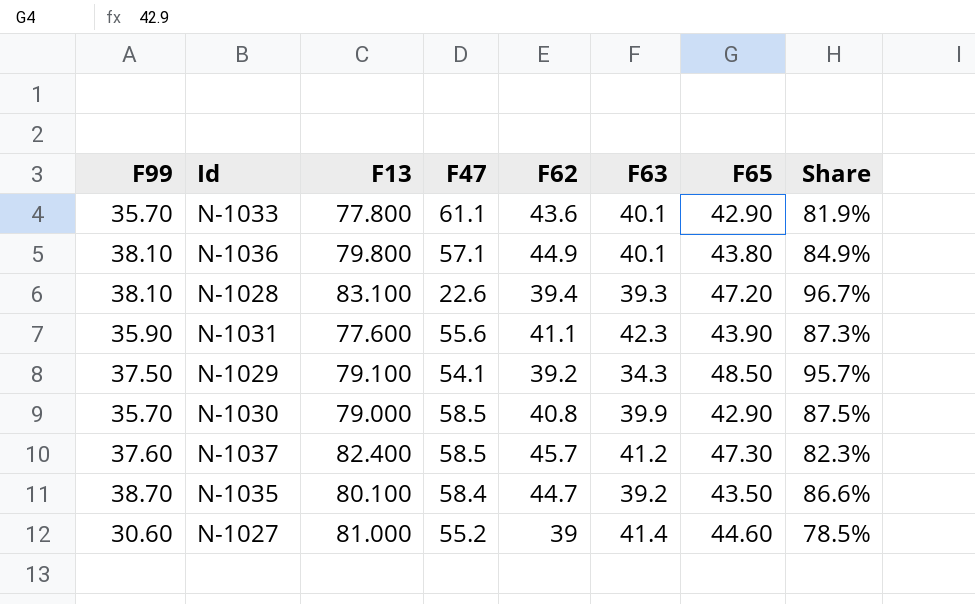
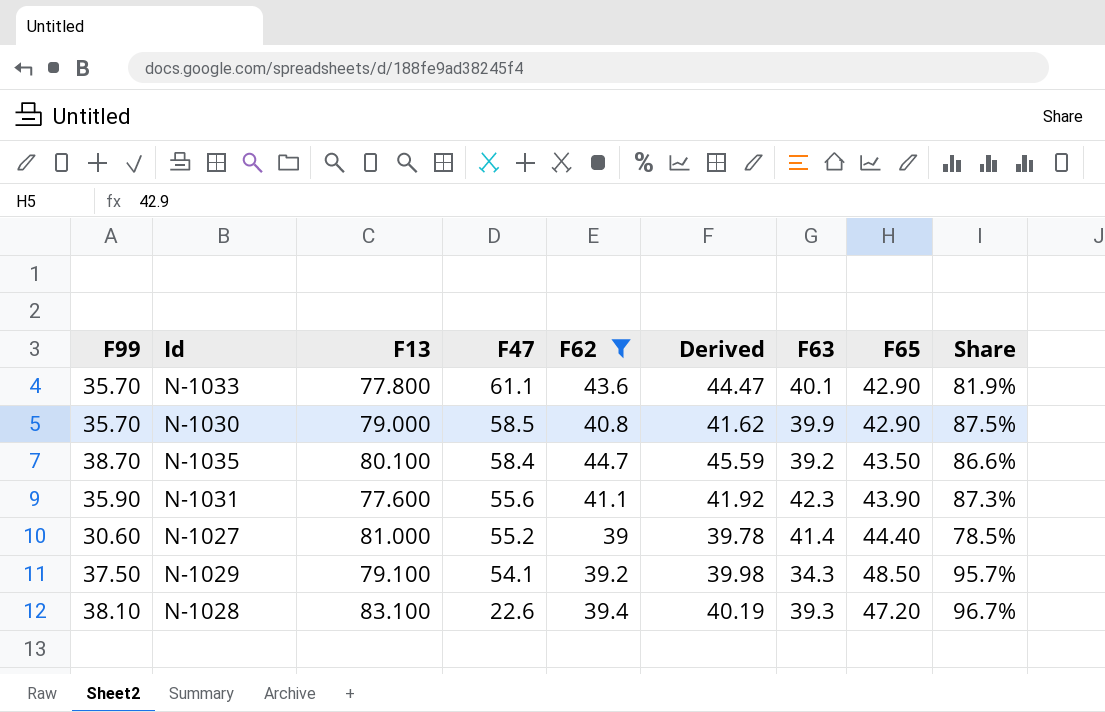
filter: none -> F62 <= 44.7
row order: none -> F47 descending
column Derived | formula: none -> [F62] * 1.02
N-1027 | F65: 44.60 -> 44.40

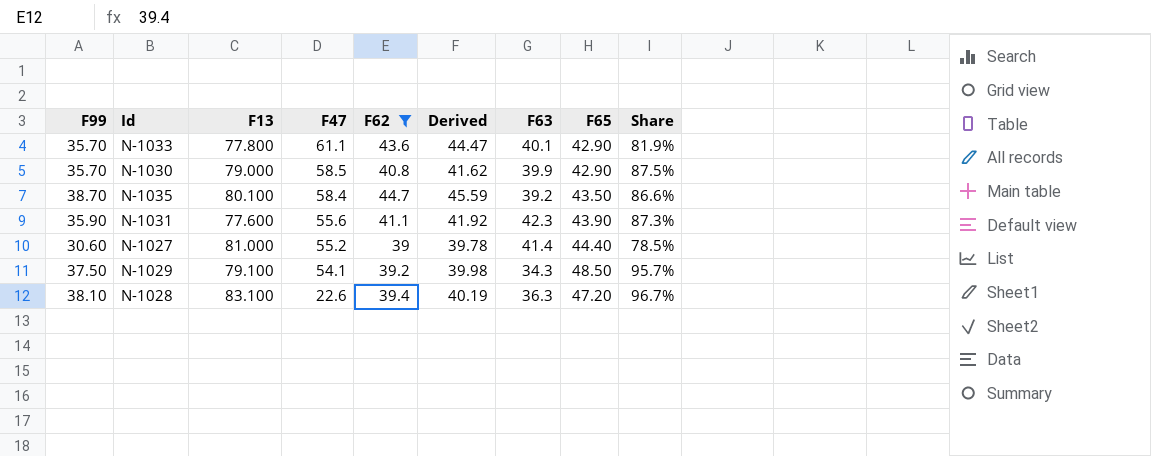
N-1028 | F63: 39.3 -> 36.3

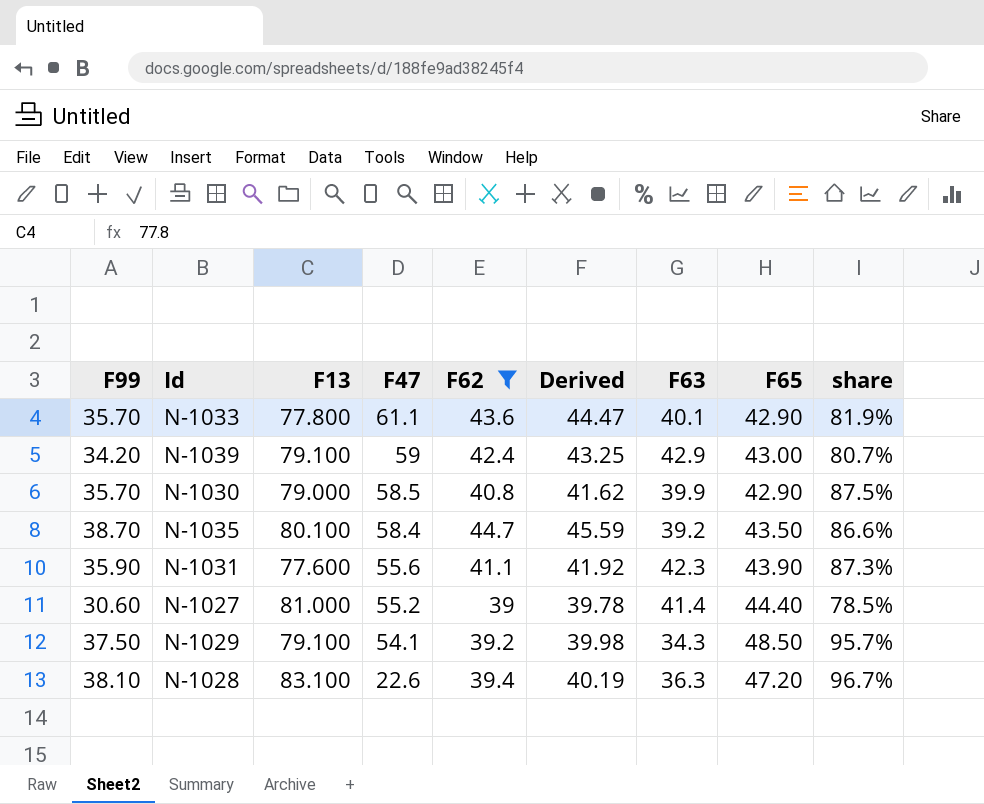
column name: Share -> share
row N-1039: none -> 34.20 | 79.100 | 59 | 42.4 | 43.25 | 42.9 | 43.00 | 80.7%

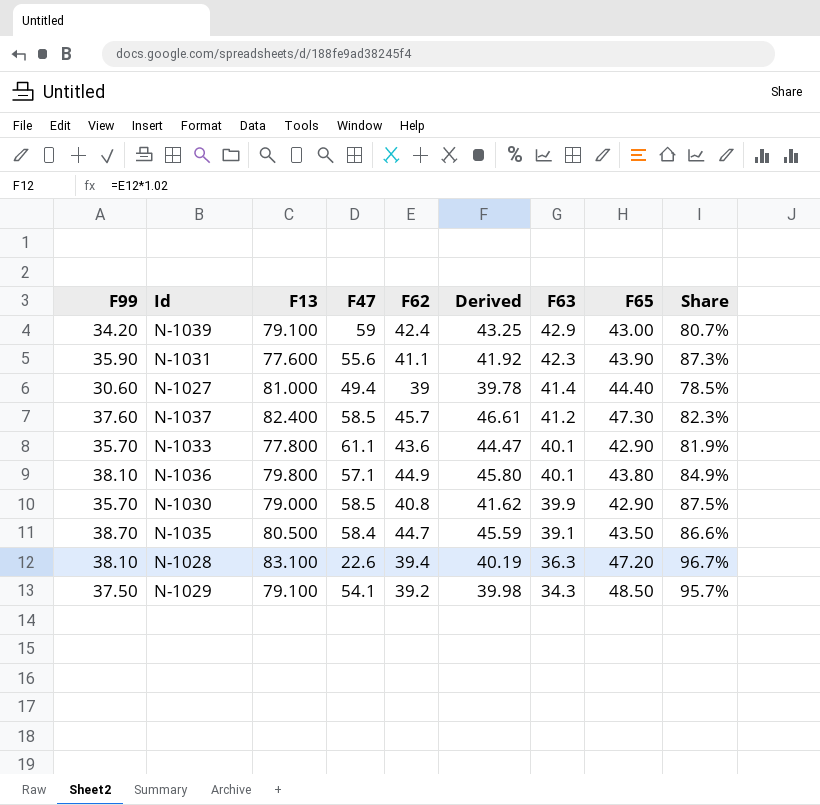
filter: F62 <= 44.7 -> none
row order: F47 descending -> F63 descending
column name: share -> Share
N-1027 | F47: 55.2 -> 49.4
N-1035 | F13: 80.100 -> 80.500
N-1035 | F63: 39.2 -> 39.1

